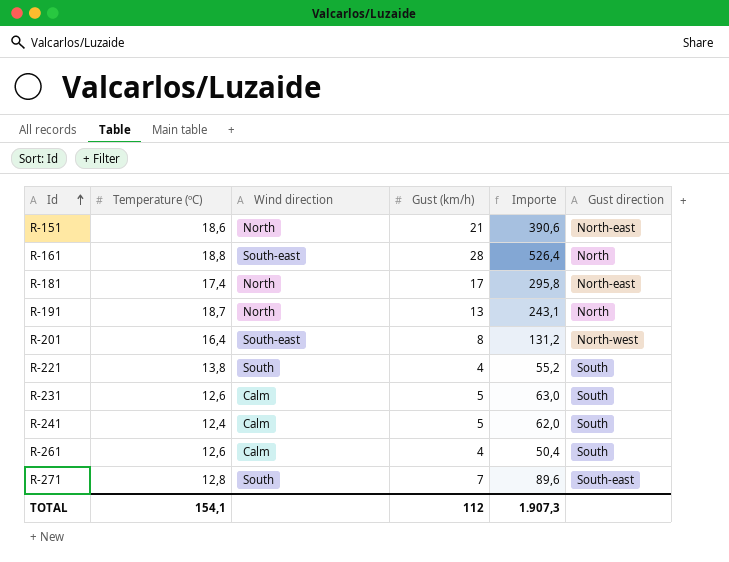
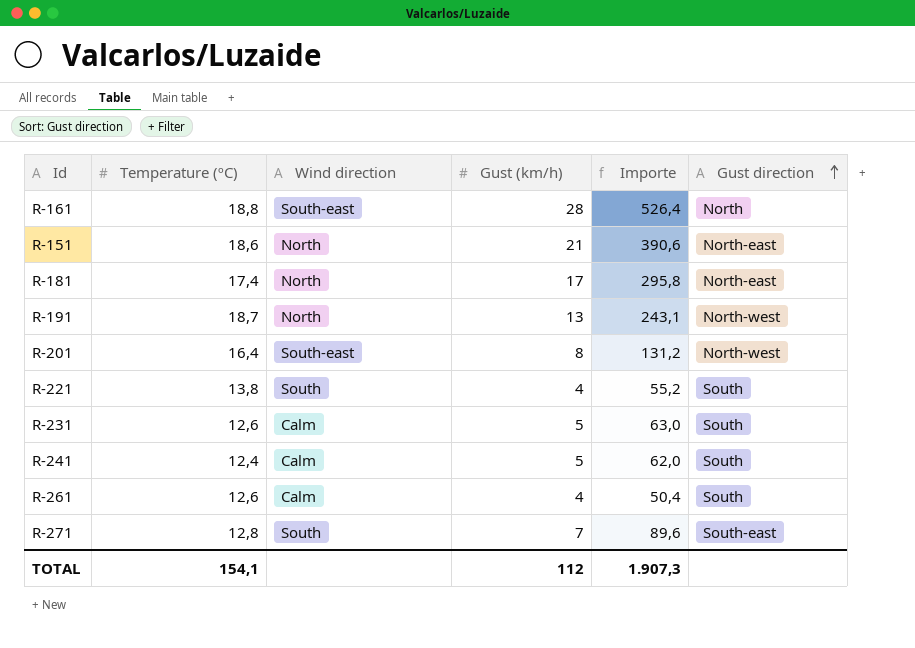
row order: Id ascending -> Gust direction ascending
R-191 | Gust direction: North -> North-west

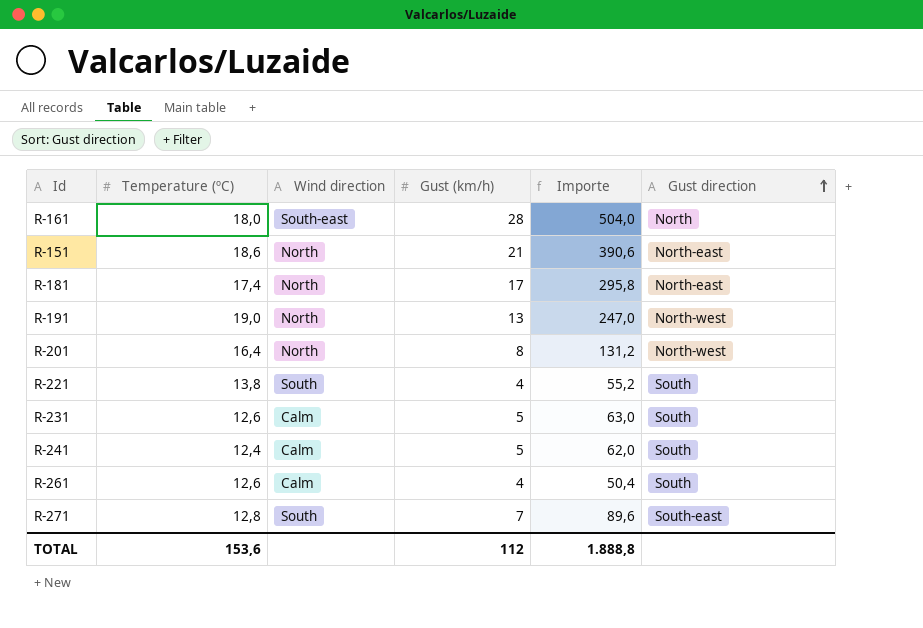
R-161 | Temperature (ºC): 18,8 -> 18,0
R-161 | Importe: 526,4 -> 504,0
R-191 | Temperature (ºC): 18,7 -> 19,0
R-191 | Importe: 243,1 -> 247,0
R-201 | Wind direction: South-east -> North
TOTAL | Temperature (ºC): 154,1 -> 153,6
TOTAL | Importe: 1.907,3 -> 1.888,8

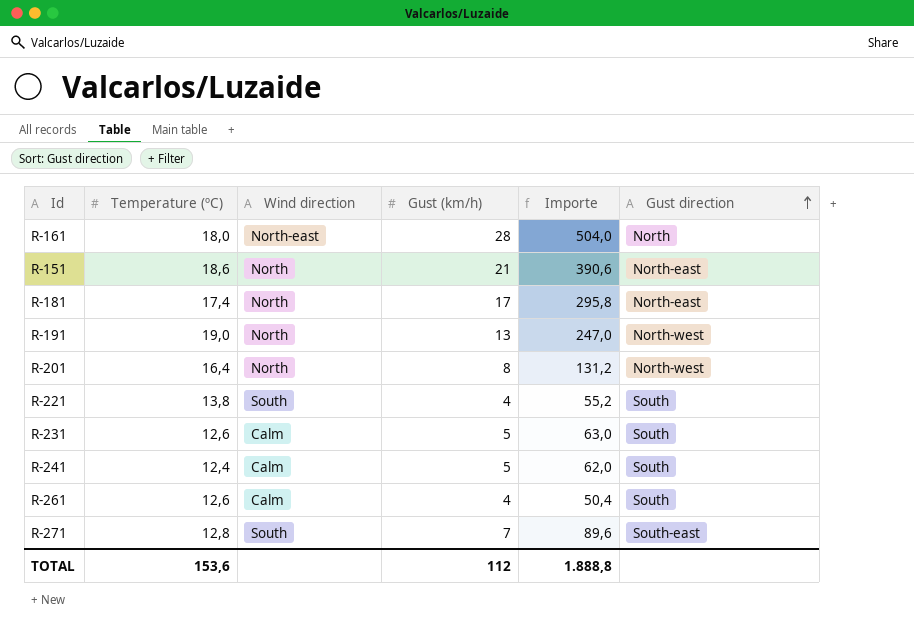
R-161 | Wind direction: South-east -> North-east

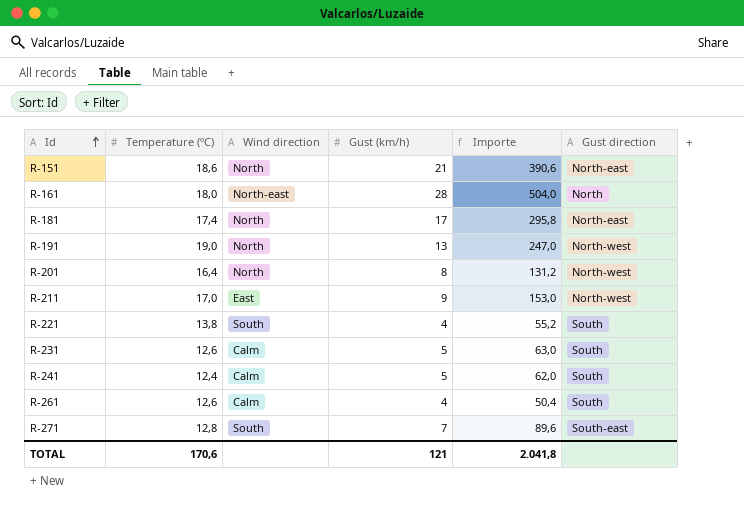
row order: Gust direction ascending -> Id ascending
row R-211: none -> 17,0 | East | 9 | 153,0 | North-west
TOTAL | Temperature (ºC): 153,6 -> 170,6
TOTAL | Gust (km/h): 112 -> 121
TOTAL | Importe: 1.888,8 -> 2.041,8

